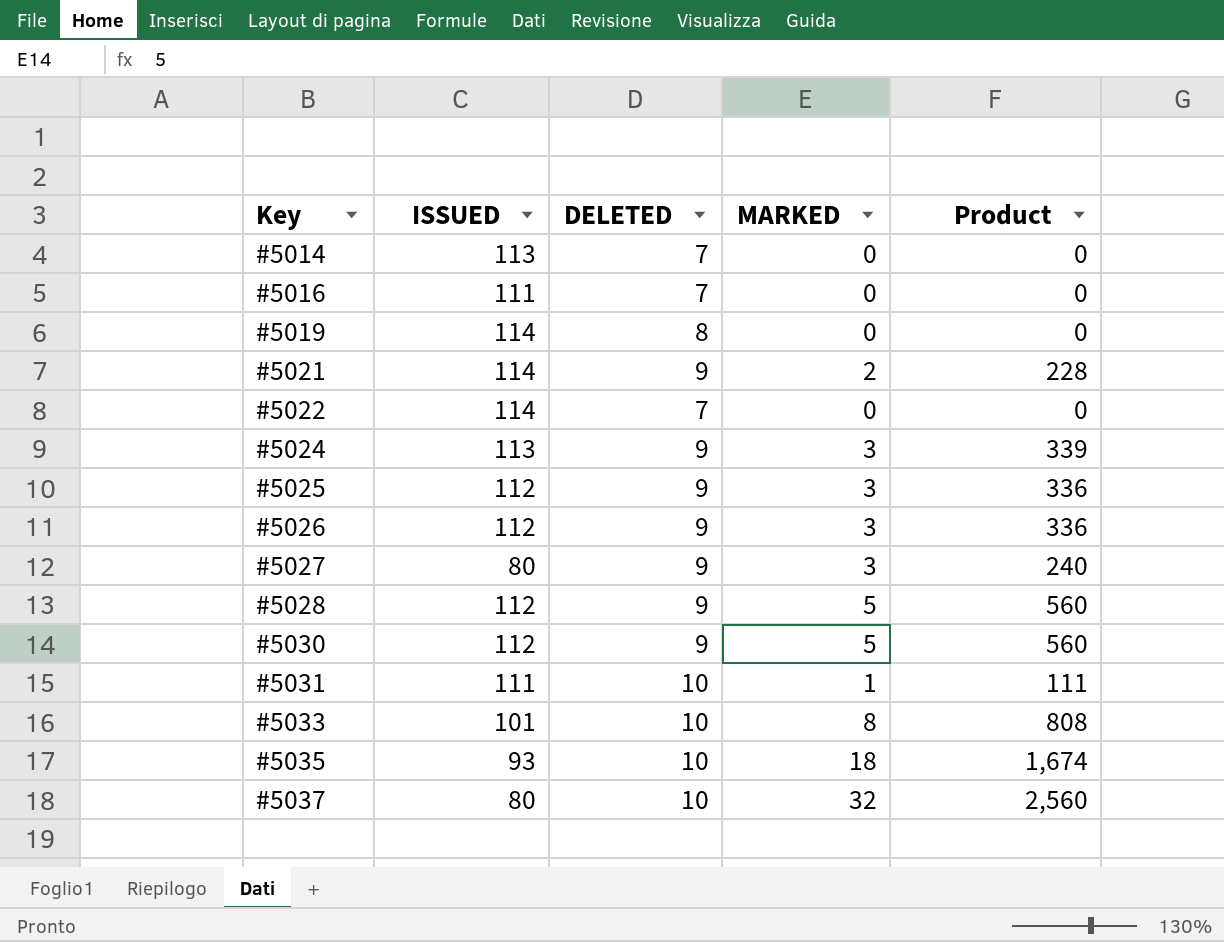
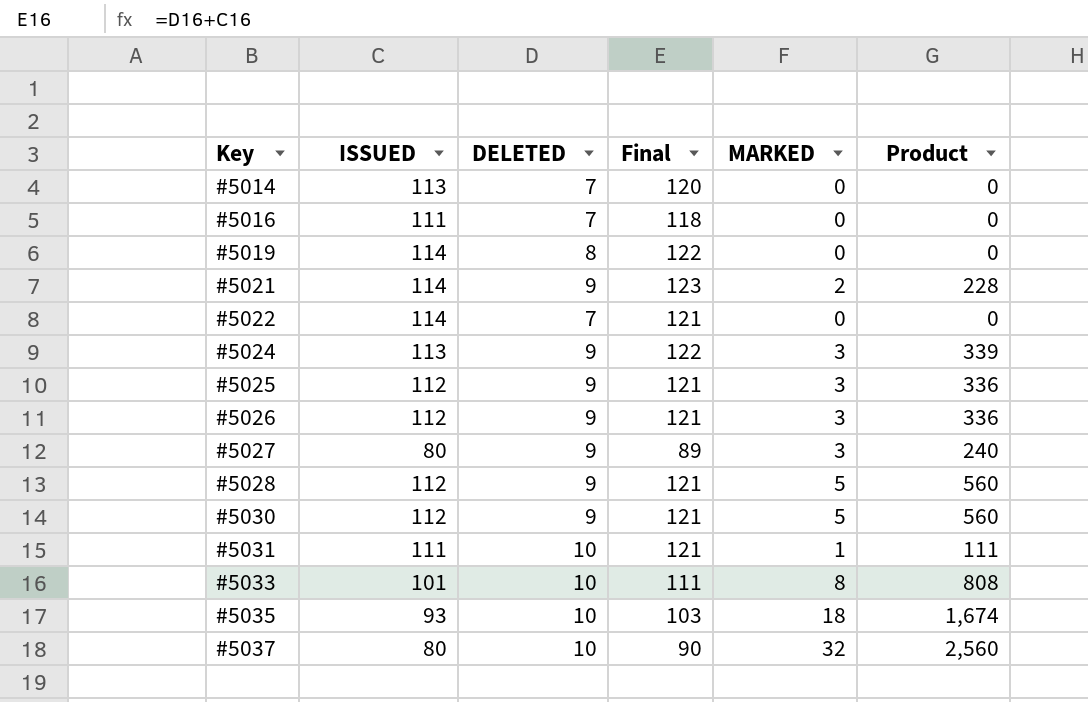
column Final | formula: none -> [ISSUED] + [DELETED]

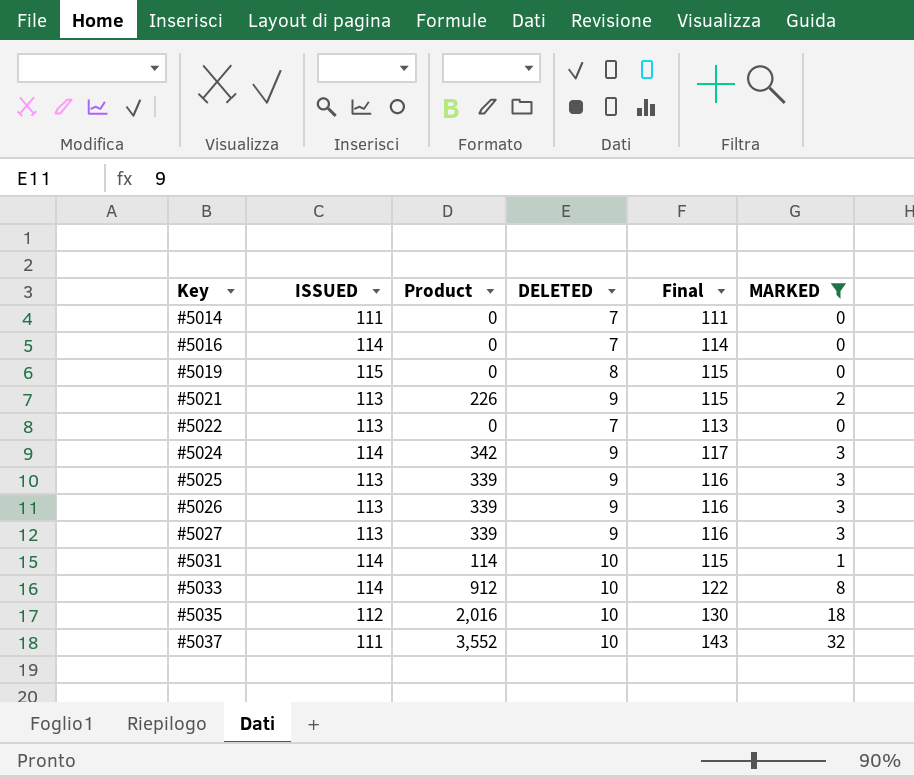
filter: none -> MARKED != 5
column Product | position: 6 -> 3
column Final | formula: [ISSUED] + [DELETED] -> [ISSUED] + [MARKED]
#5014 | ISSUED: 113 -> 111
#5016 | ISSUED: 111 -> 114
#5019 | ISSUED: 114 -> 115
#5021 | ISSUED: 114 -> 113
#5021 | Product: 228 -> 226
#5022 | ISSUED: 114 -> 113
#5024 | ISSUED: 113 -> 114
#5024 | Product: 339 -> 342
#5025 | ISSUED: 112 -> 113
#5025 | Product: 336 -> 339
#5026 | ISSUED: 112 -> 113
#5026 | Product: 336 -> 339
#5027 | ISSUED: 80 -> 113
#5027 | Product: 240 -> 339
#5031 | ISSUED: 111 -> 114
#5031 | Product: 111 -> 114
#5033 | ISSUED: 101 -> 114
#5033 | Product: 808 -> 912
#5035 | ISSUED: 93 -> 112
#5035 | Product: 1,674 -> 2,016
#5037 | ISSUED: 80 -> 111
#5037 | Product: 2,560 -> 3,552

